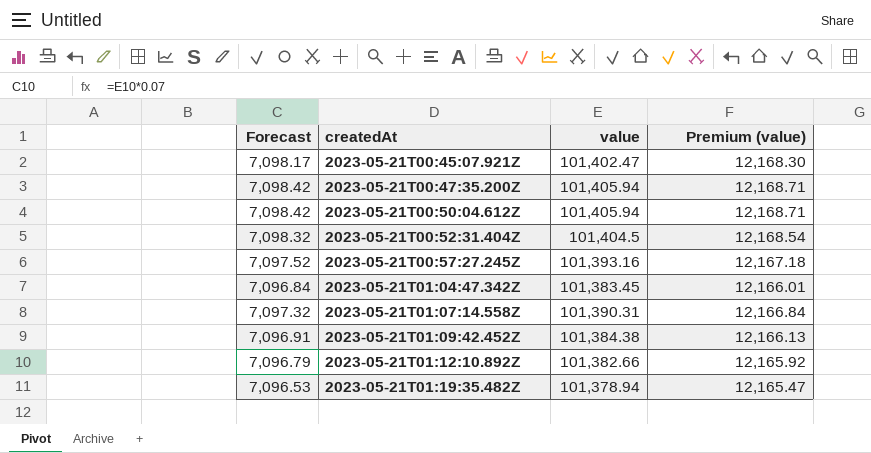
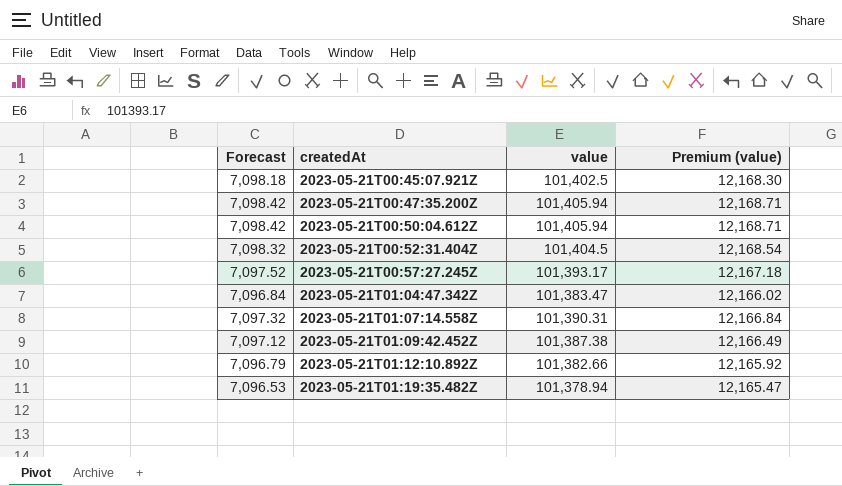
2023-05-21T00:45:07.921Z | Forecast: 7,098.17 -> 7,098.18
2023-05-21T00:45:07.921Z | value: 101,402.47 -> 101,402.5
2023-05-21T00:57:27.245Z | value: 101,393.16 -> 101,393.17
2023-05-21T01:04:47.342Z | value: 101,383.45 -> 101,383.47
2023-05-21T01:04:47.342Z | Premium (value): 12,166.01 -> 12,166.02
2023-05-21T01:09:42.452Z | Forecast: 7,096.91 -> 7,097.12
2023-05-21T01:09:42.452Z | value: 101,384.38 -> 101,387.38
2023-05-21T01:09:42.452Z | Premium (value): 12,166.13 -> 12,166.49

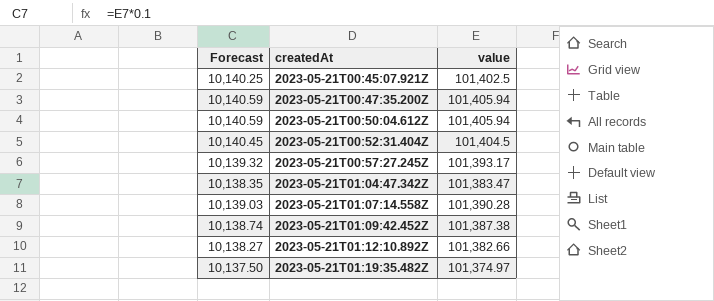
column Premium (value) | formula: [value] * 0.12 -> none
column Forecast | formula: [value] * 0.07 -> [value] * 0.1
2023-05-21T01:07:14.558Z | value: 101,390.31 -> 101,390.28
2023-05-21T01:19:35.482Z | value: 101,378.94 -> 101,374.97

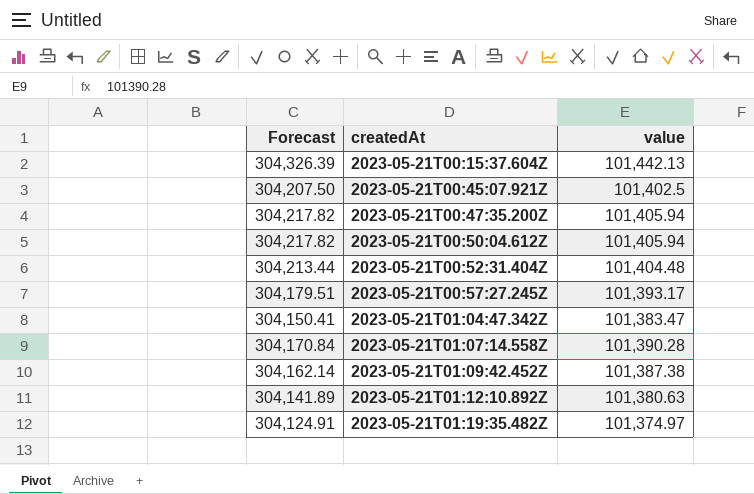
column Forecast | formula: [value] * 0.1 -> [value] * 3
row 2023-05-21T00:15:37.604Z: none -> 304,326.39 | 101,442.13
2023-05-21T00:52:31.404Z | value: 101,404.5 -> 101,404.48
2023-05-21T01:12:10.892Z | value: 101,382.66 -> 101,380.63

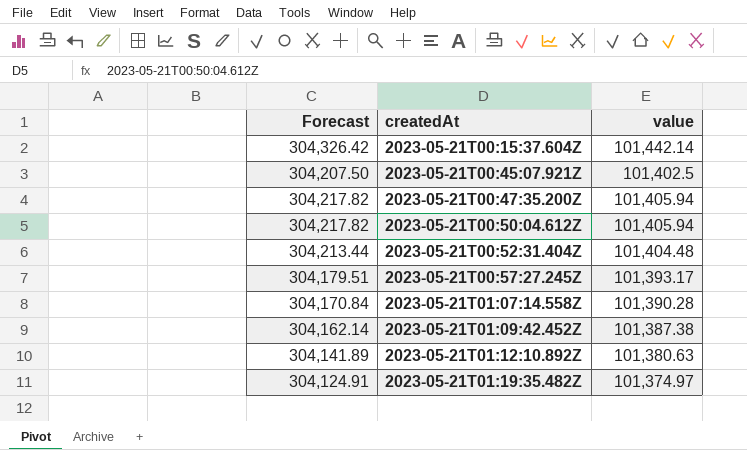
row 2023-05-21T01:04:47.342Z: 304,150.41 | 101,383.47 -> none
2023-05-21T00:15:37.604Z | Forecast: 304,326.39 -> 304,326.42
2023-05-21T00:15:37.604Z | value: 101,442.13 -> 101,442.14

